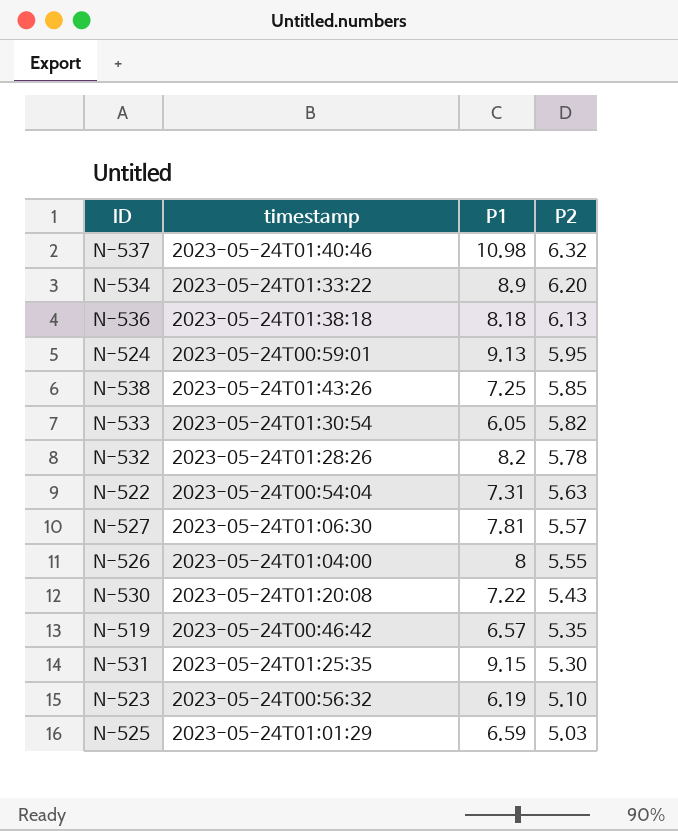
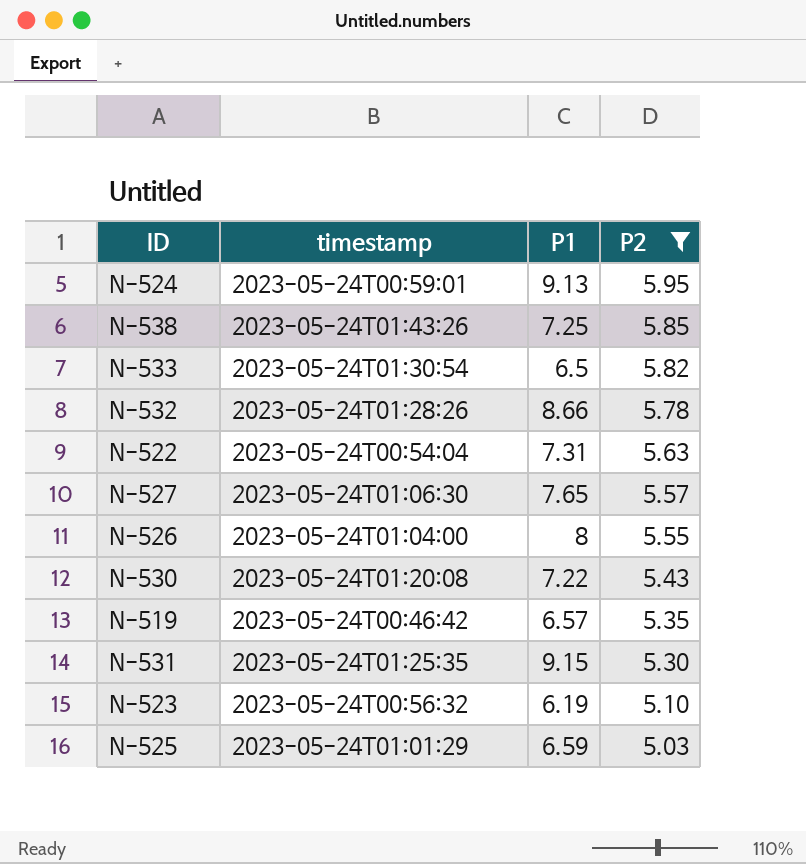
filter: none -> P2 <= 5.95
N-533 | P1: 6.05 -> 6.5
N-532 | P1: 8.2 -> 8.66
N-527 | P1: 7.81 -> 7.65

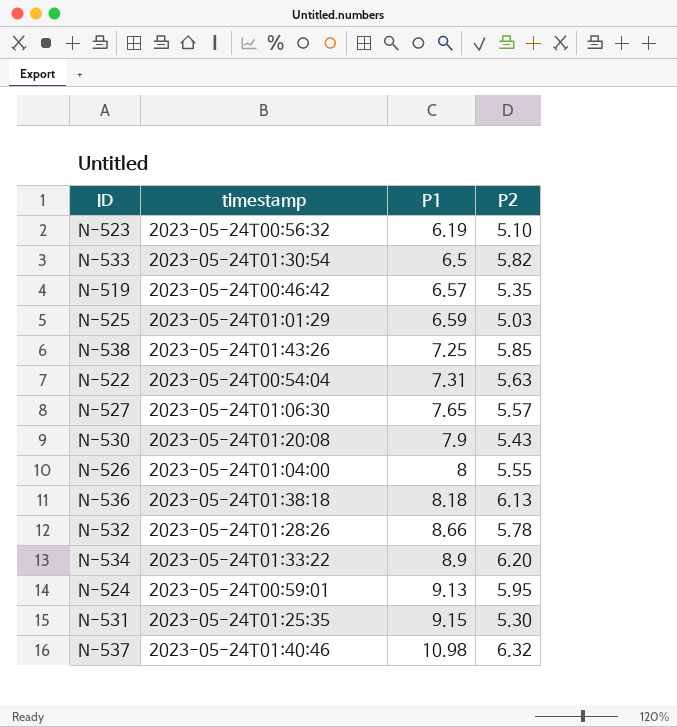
filter: P2 <= 5.95 -> none
row order: P2 descending -> P1 ascending
N-530 | P1: 7.22 -> 7.9

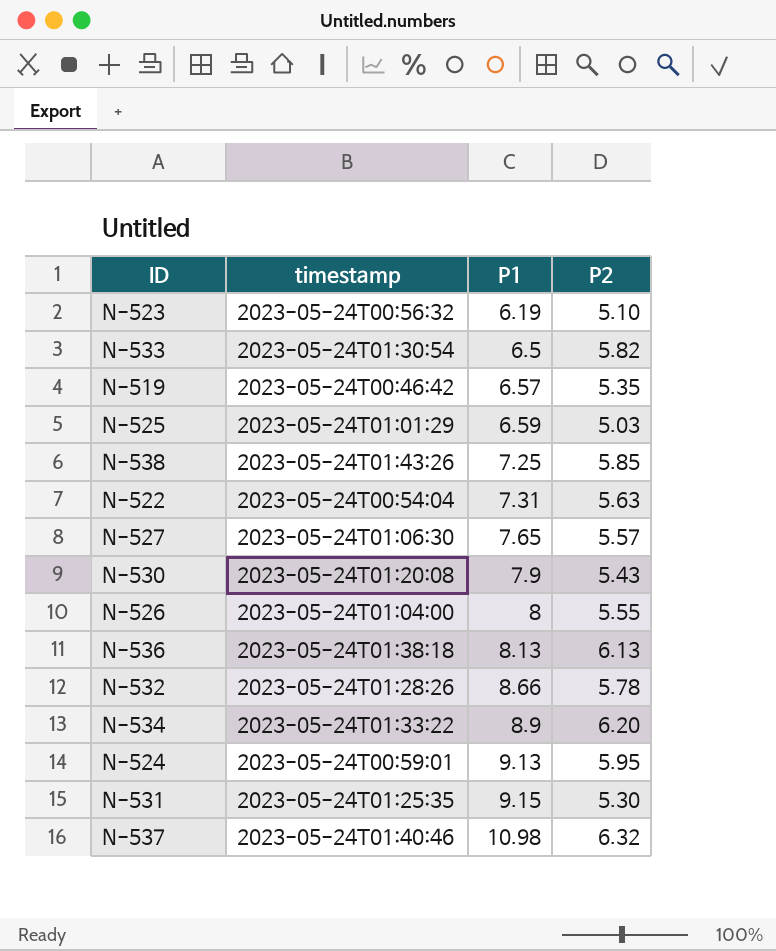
N-536 | P1: 8.18 -> 8.13

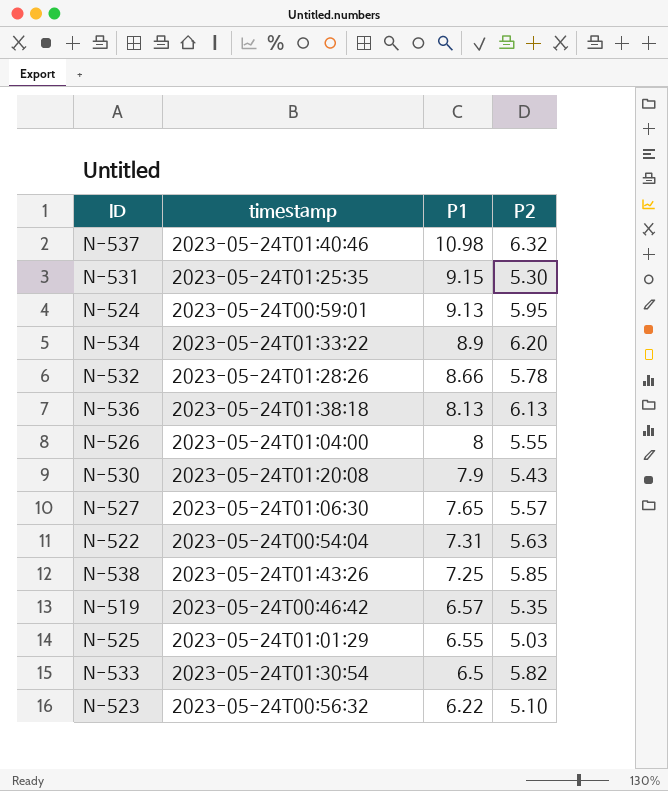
row order: P1 ascending -> P1 descending
N-525 | P1: 6.59 -> 6.55
N-523 | P1: 6.19 -> 6.22

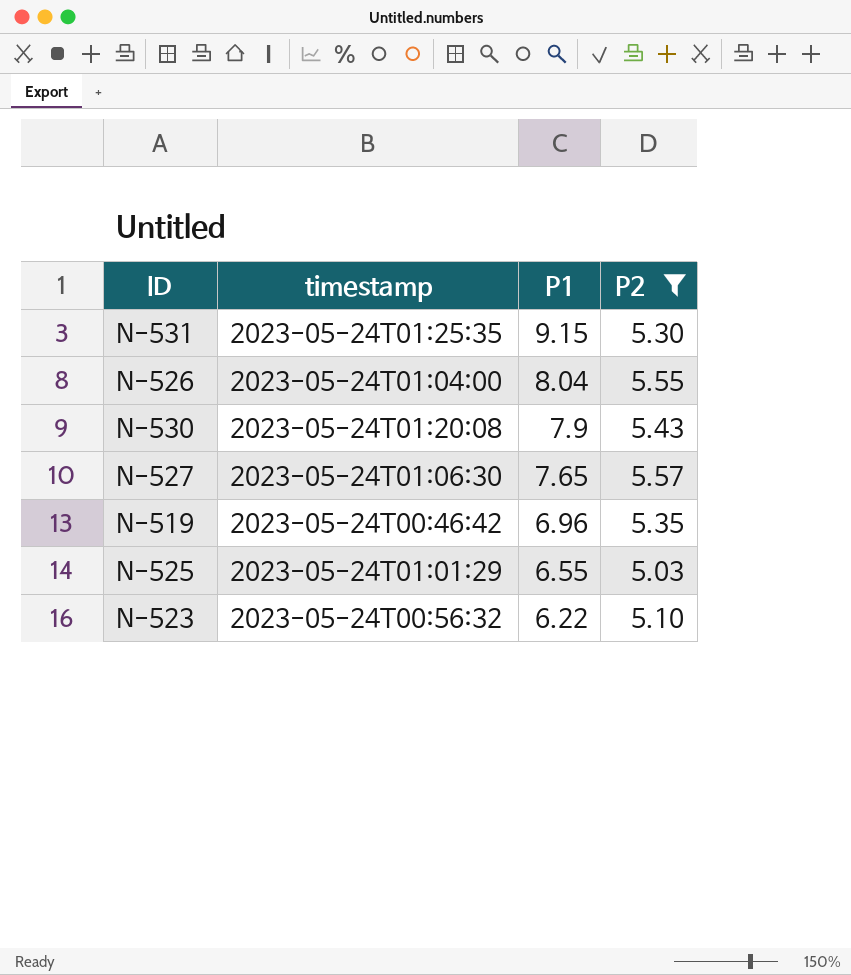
filter: none -> P2 <= 5.57
N-526 | P1: 8 -> 8.04
N-519 | P1: 6.57 -> 6.96

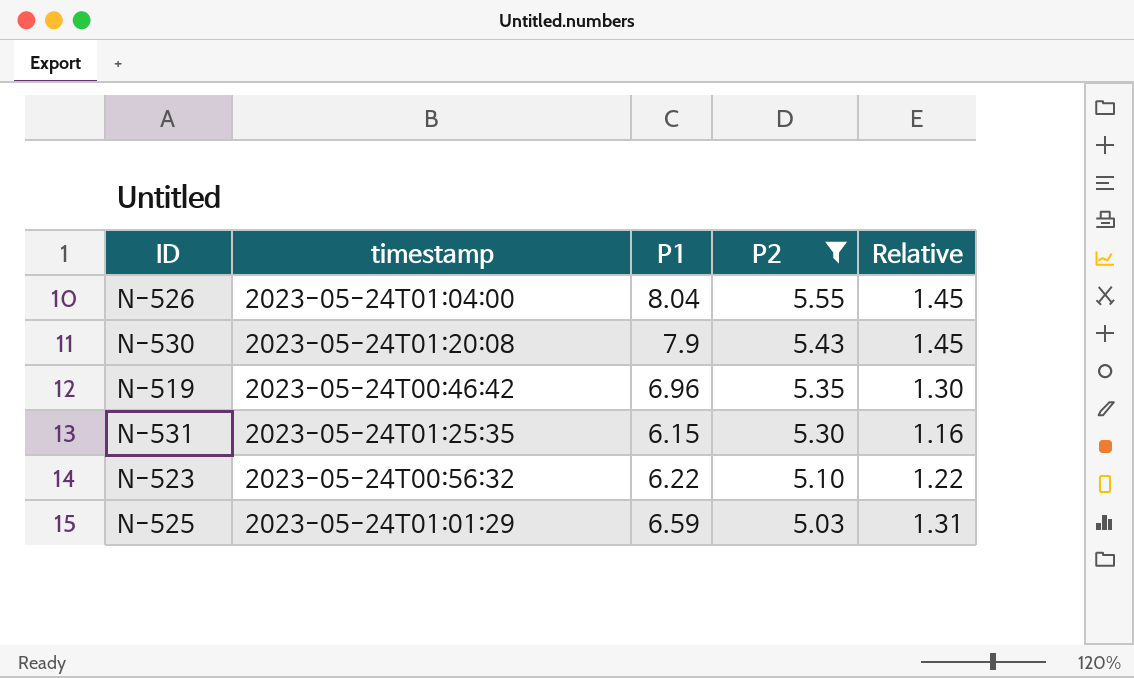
row order: P1 descending -> P2 descending
column Relative | formula: none -> [P1] / [P2]
row N-527: 2023-05-24T01:06:30 | 7.65 | 5.57 -> none
N-531 | P1: 9.15 -> 6.15
N-525 | P1: 6.55 -> 6.59

